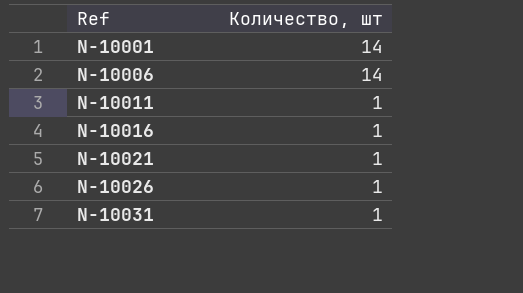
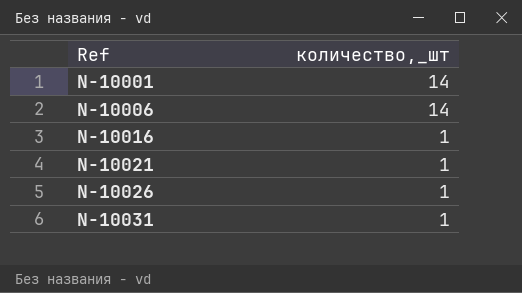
column name: Количество, шт -> количество,_шт
row N-10011: 1 -> none

